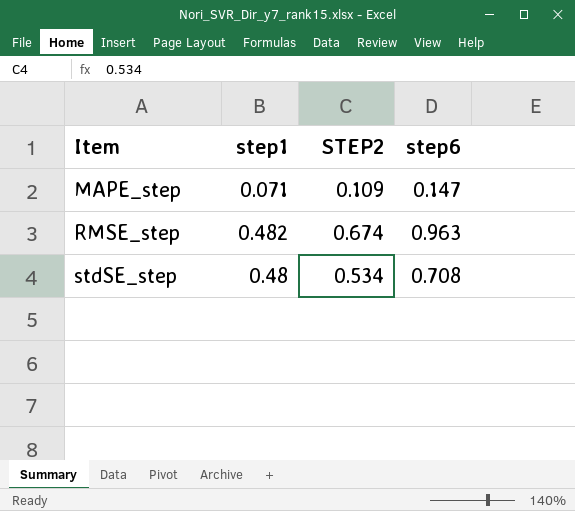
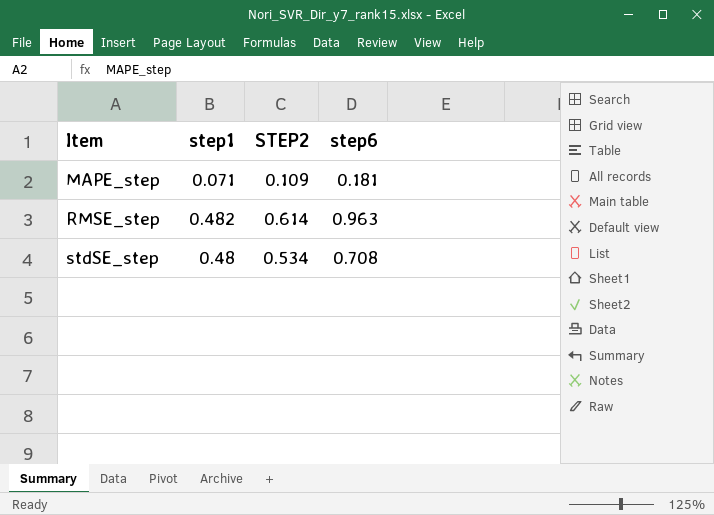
MAPE_step | step6: 0.147 -> 0.181
RMSE_step | STEP2: 0.674 -> 0.614

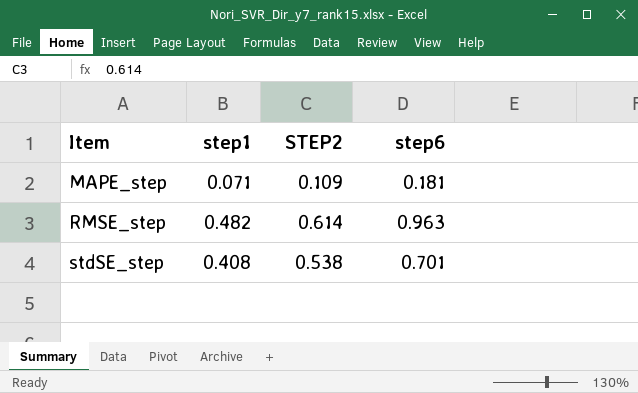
stdSE_step | step1: 0.48 -> 0.408
stdSE_step | STEP2: 0.534 -> 0.538
stdSE_step | step6: 0.708 -> 0.701

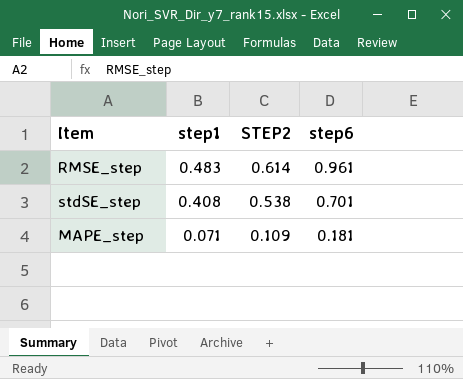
row order: Item ascending -> step1 descending
RMSE_step | step1: 0.482 -> 0.483
RMSE_step | step6: 0.963 -> 0.961

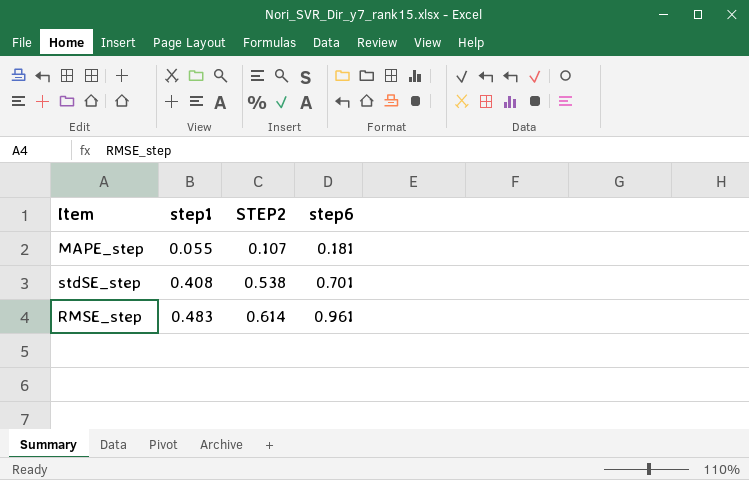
row order: step1 descending -> step1 ascending
MAPE_step | step1: 0.071 -> 0.055
MAPE_step | STEP2: 0.109 -> 0.107

